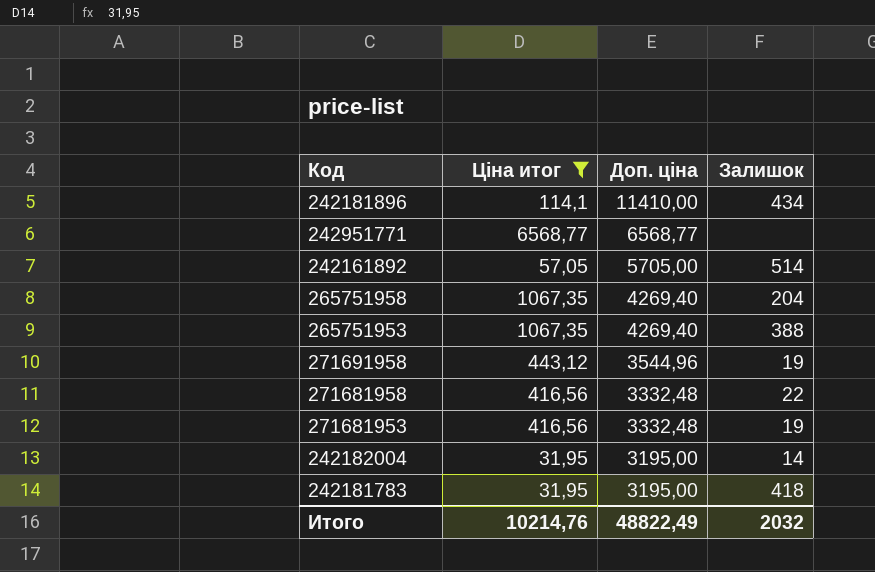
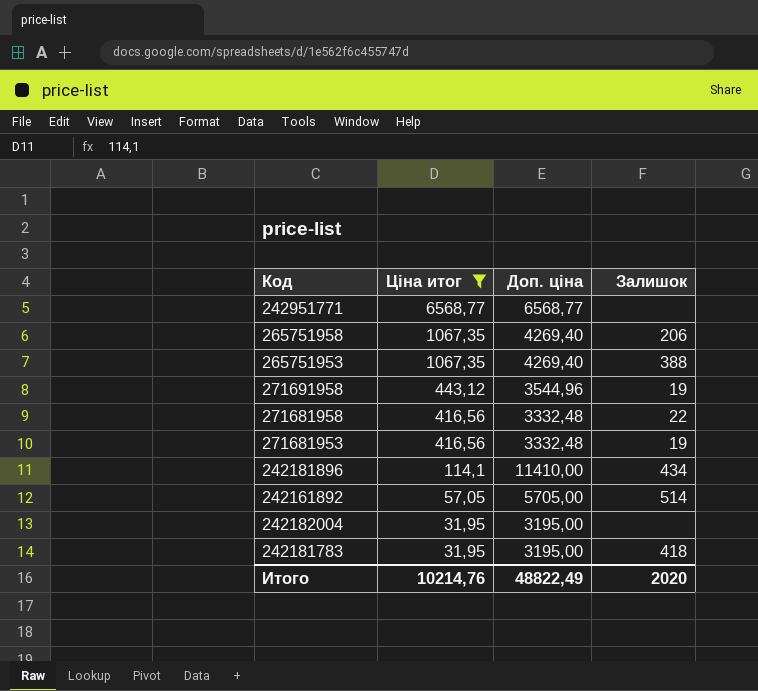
row order: Доп. ціна descending -> Ціна итог descending
265751958 | Залишок: 204 -> 206
242182004 | Залишок: 14 -> none
Итого | Залишок: 2032 -> 2020

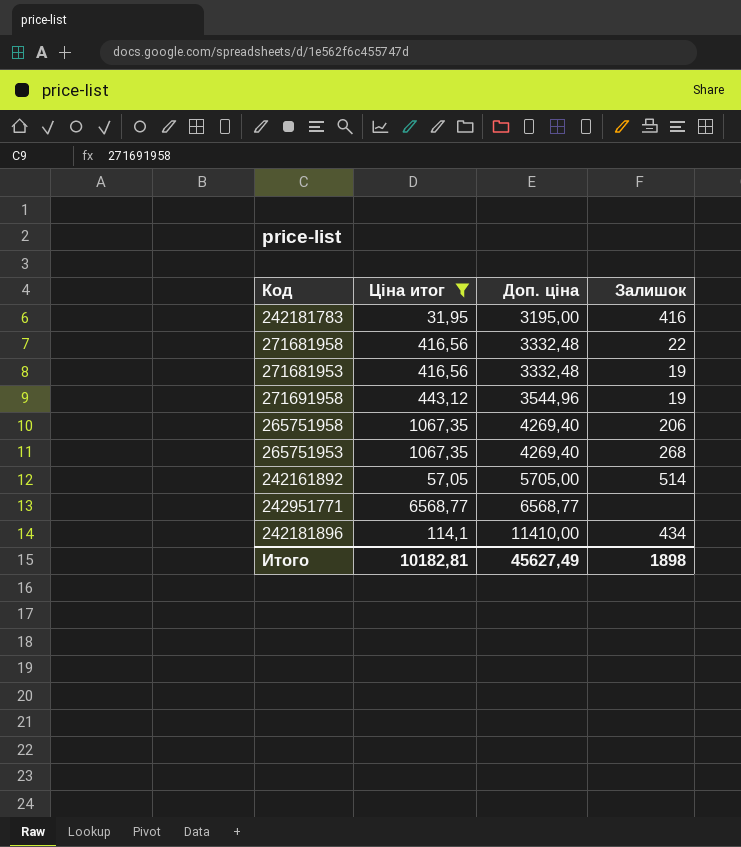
row order: Ціна итог descending -> Доп. ціна ascending
row 242182004: 31,95 | 3195,00 | none -> none
242181783 | Залишок: 418 -> 416
265751953 | Залишок: 388 -> 268
Итого | Ціна итог: 10214,76 -> 10182,81
Итого | Доп. ціна: 48822,49 -> 45627,49
Итого | Залишок: 2020 -> 1898

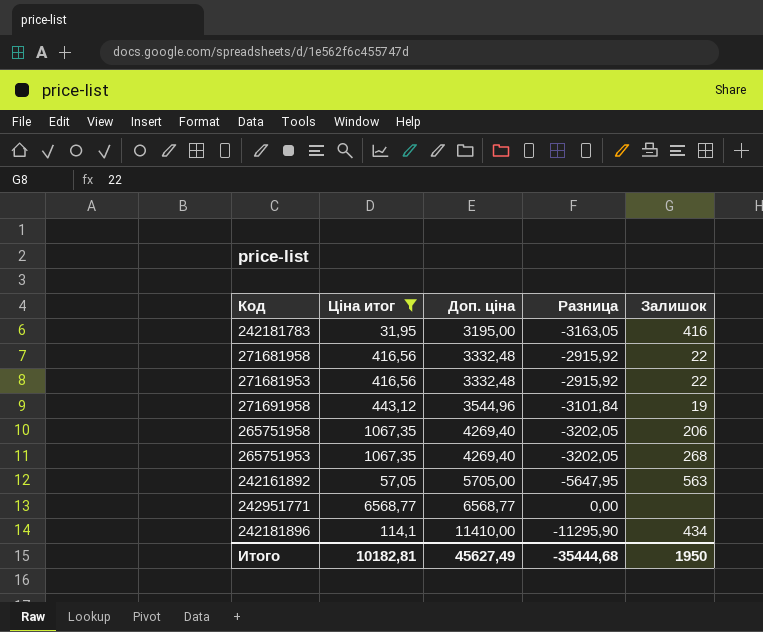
column Разница | formula: none -> [Ціна итог] - [Доп. ціна]
271681953 | Залишок: 19 -> 22
242161892 | Залишок: 514 -> 563
Итого | Залишок: 1898 -> 1950

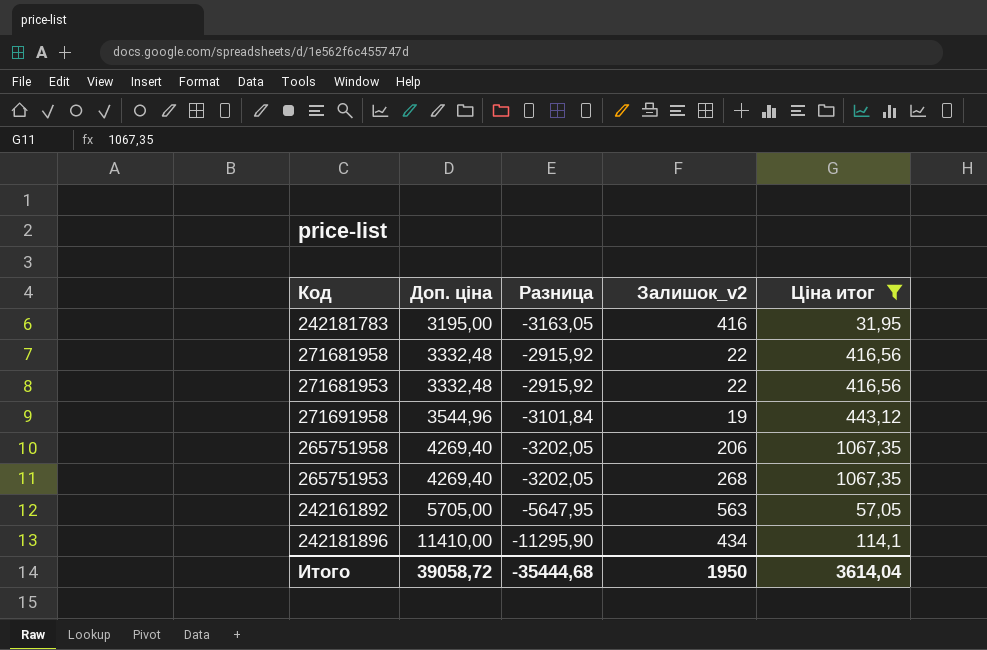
column name: Залишок -> Залишок_v2
column Ціна итог | position: 2 -> 5
row 242951771: 6568,77 | 6568,77 | 0,00 | none -> none
Итого | Доп. ціна: 45627,49 -> 39058,72
Итого | Ціна итог: 10182,81 -> 3614,04

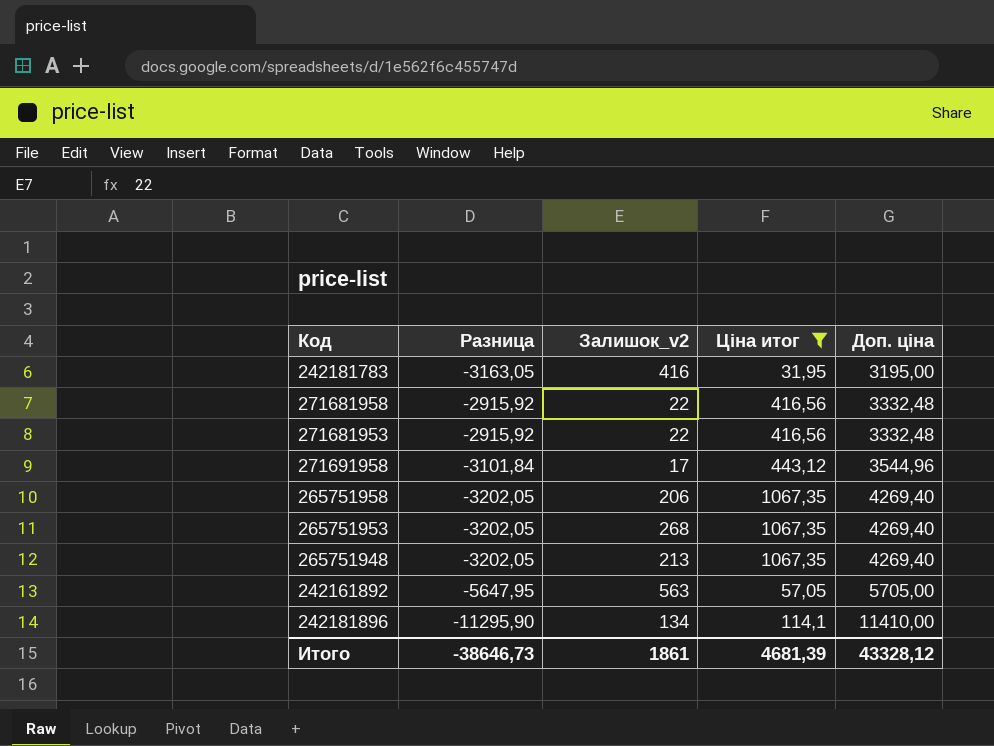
column Доп. ціна | position: 2 -> 5
271691958 | Залишок_v2: 19 -> 17
row 265751948: none -> -3202,05 | 213 | 1067,35 | 4269,40
242181896 | Залишок_v2: 434 -> 134
Итого | Разница: -35444,68 -> -38646,73
Итого | Залишок_v2: 1950 -> 1861
Итого | Ціна итог: 3614,04 -> 4681,39
Итого | Доп. ціна: 39058,72 -> 43328,12

